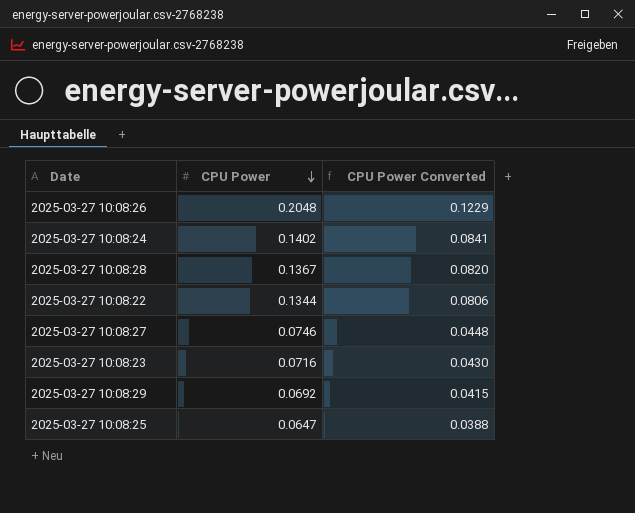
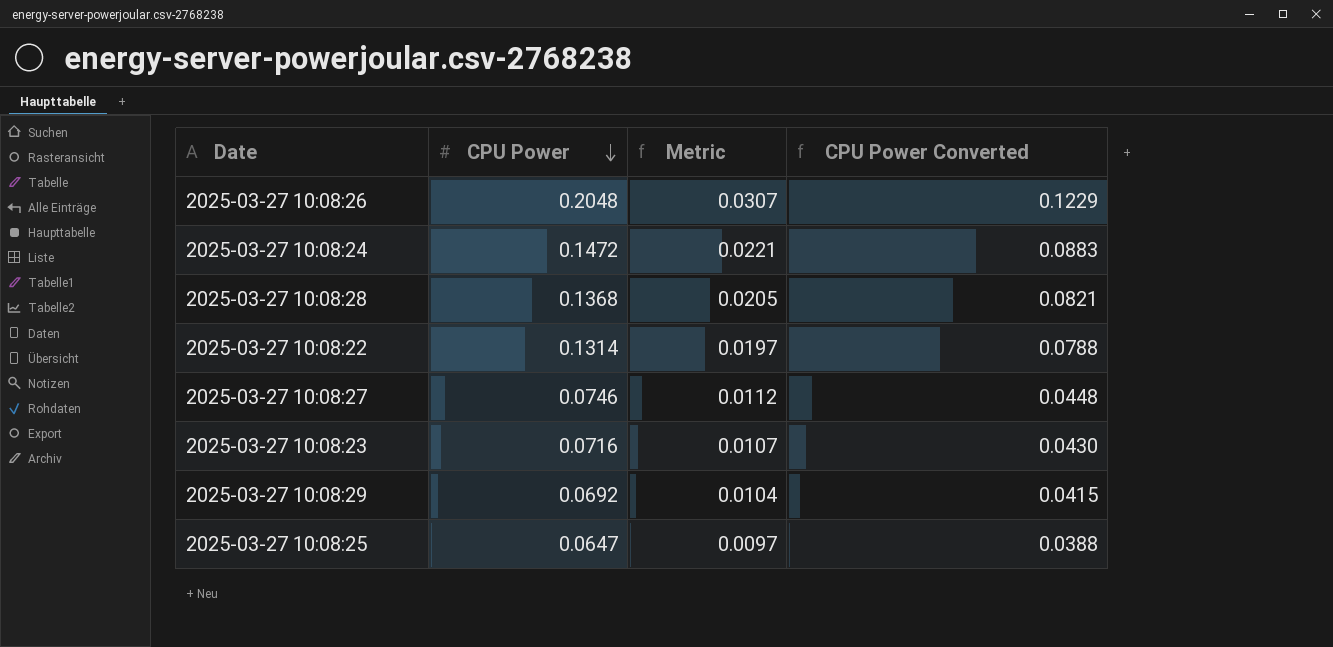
column Metric | formula: none -> [CPU Power] * 0.15
2025-03-27 10:08:24 | CPU Power: 0.1402 -> 0.1472
2025-03-27 10:08:24 | CPU Power Converted: 0.0841 -> 0.0883
2025-03-27 10:08:28 | CPU Power: 0.1367 -> 0.1368
2025-03-27 10:08:28 | CPU Power Converted: 0.0820 -> 0.0821
2025-03-27 10:08:22 | CPU Power: 0.1344 -> 0.1314
2025-03-27 10:08:22 | CPU Power Converted: 0.0806 -> 0.0788

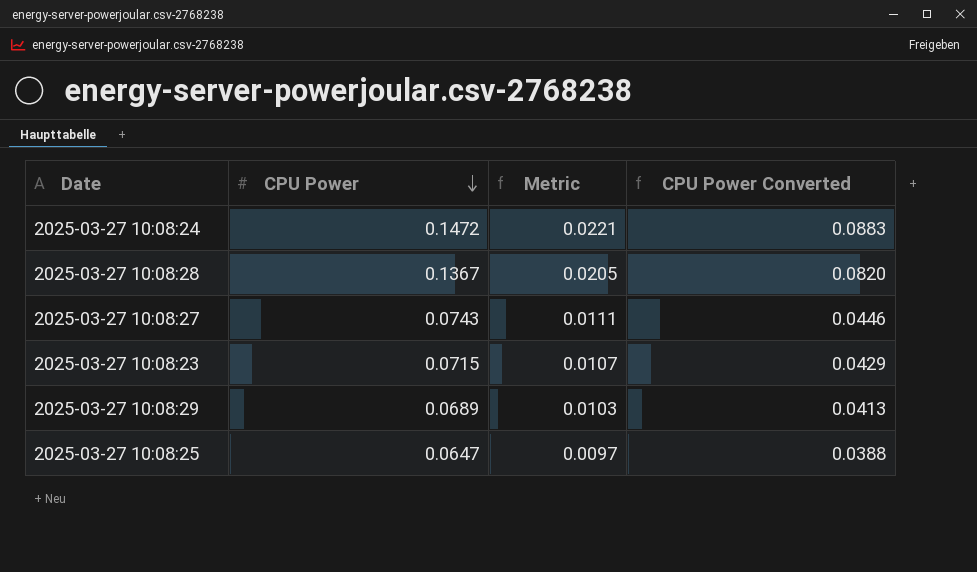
row 2025-03-27 10:08:26: 0.2048 | 0.0307 | 0.1229 -> none
row 2025-03-27 10:08:22: 0.1314 | 0.0197 | 0.0788 -> none
2025-03-27 10:08:28 | CPU Power: 0.1368 -> 0.1367
2025-03-27 10:08:28 | CPU Power Converted: 0.0821 -> 0.0820
2025-03-27 10:08:27 | CPU Power: 0.0746 -> 0.0743
2025-03-27 10:08:27 | Metric: 0.0112 -> 0.0111
2025-03-27 10:08:27 | CPU Power Converted: 0.0448 -> 0.0446
2025-03-27 10:08:23 | CPU Power: 0.0716 -> 0.0715
2025-03-27 10:08:23 | CPU Power Converted: 0.0430 -> 0.0429
2025-03-27 10:08:29 | CPU Power: 0.0692 -> 0.0689
2025-03-27 10:08:29 | Metric: 0.0104 -> 0.0103
2025-03-27 10:08:29 | CPU Power Converted: 0.0415 -> 0.0413

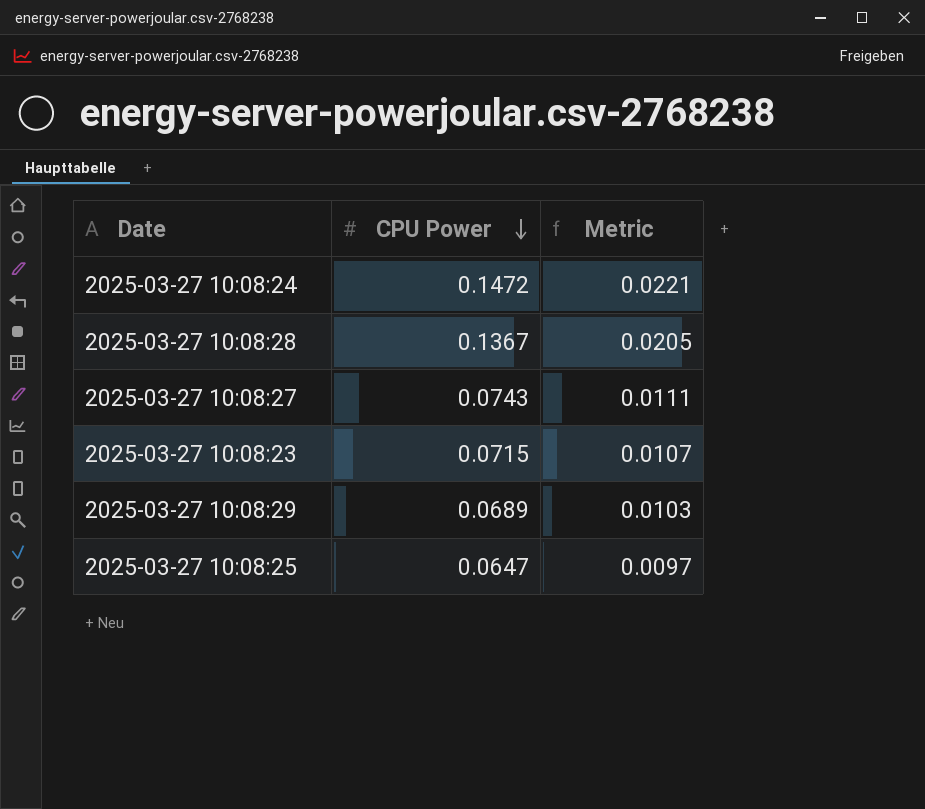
column CPU Power Converted | formula: [CPU Power] * 0.6 -> none

